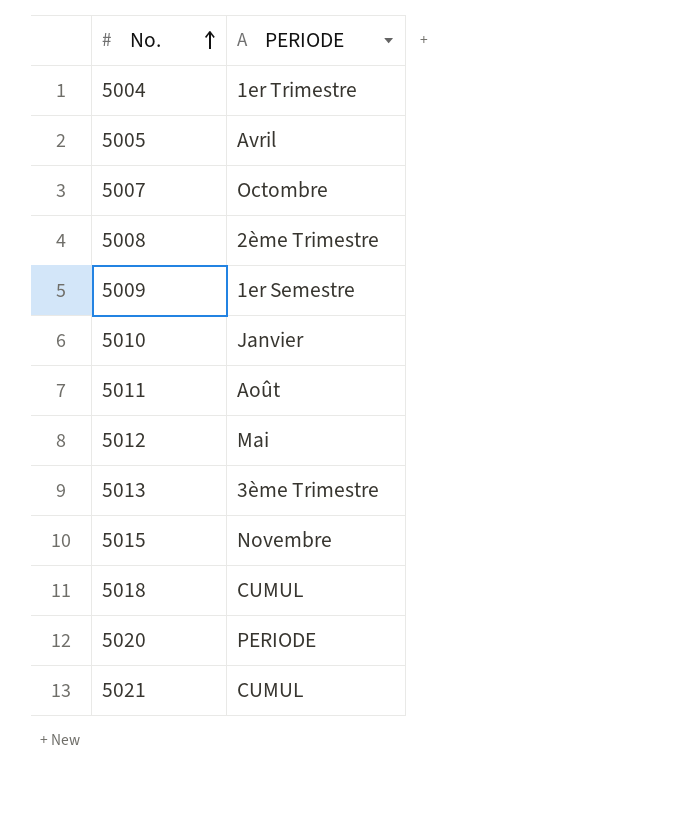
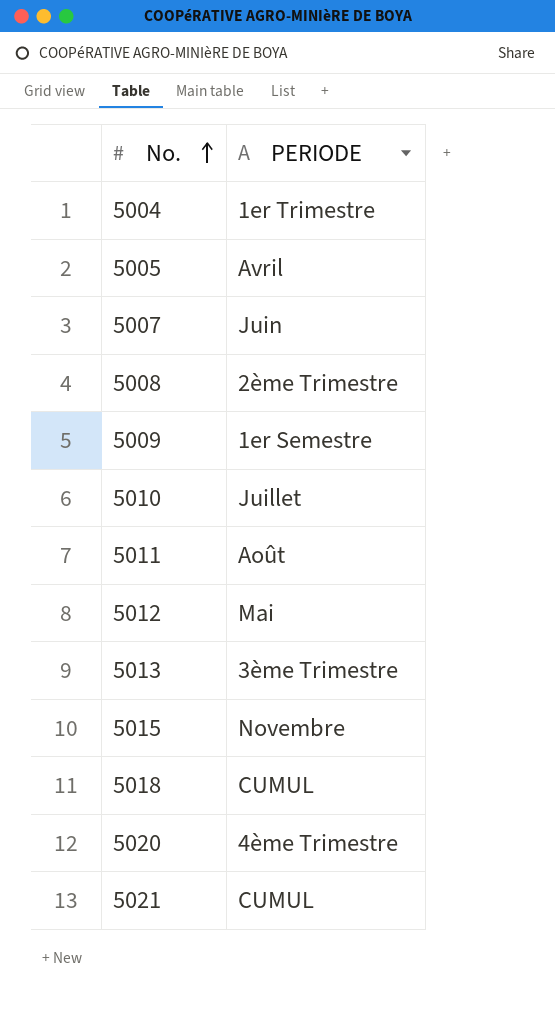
5007 | PERIODE: Octombre -> Juin
5010 | PERIODE: Janvier -> Juillet
5020 | PERIODE: PERIODE -> 4ème Trimestre

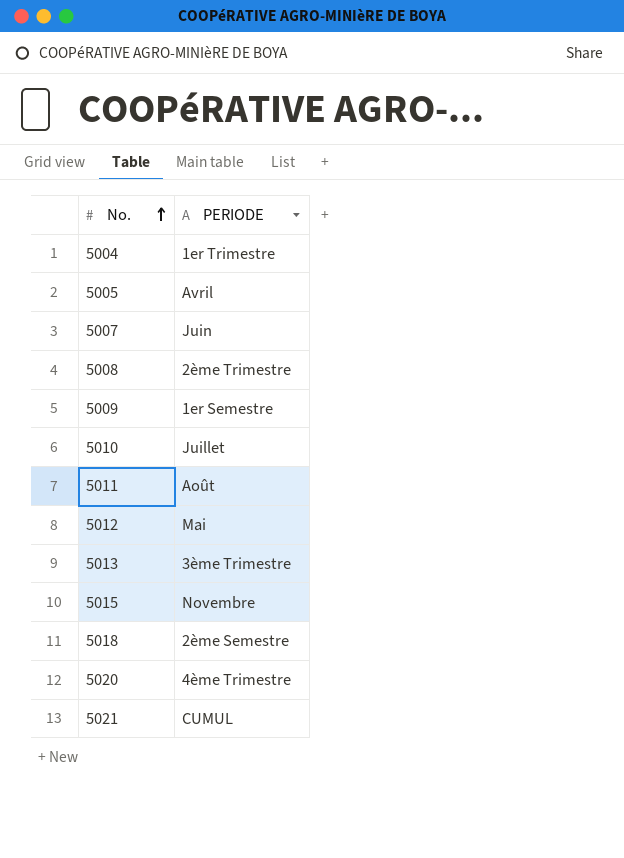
5018 | PERIODE: CUMUL -> 2ème Semestre

